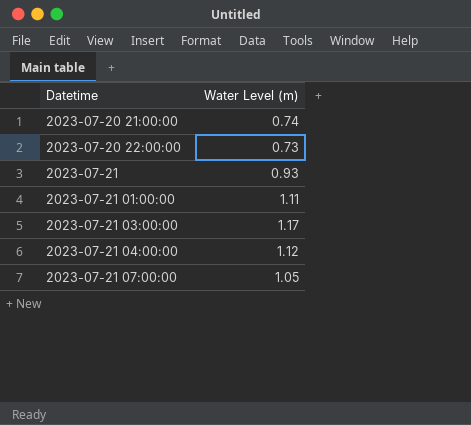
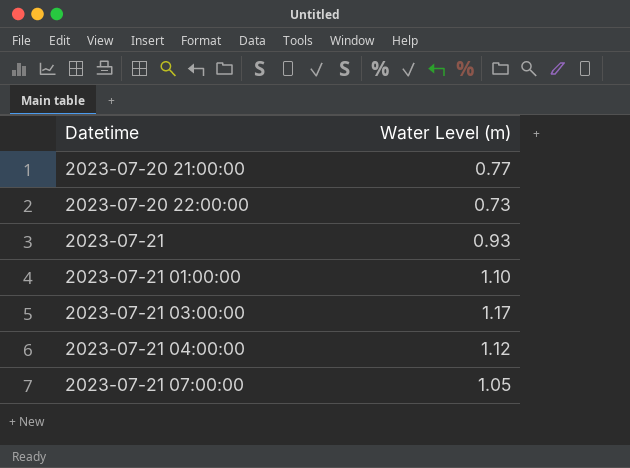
2023-07-20 21:00:00 | Water Level (m): 0.74 -> 0.77
2023-07-21 01:00:00 | Water Level (m): 1.11 -> 1.10

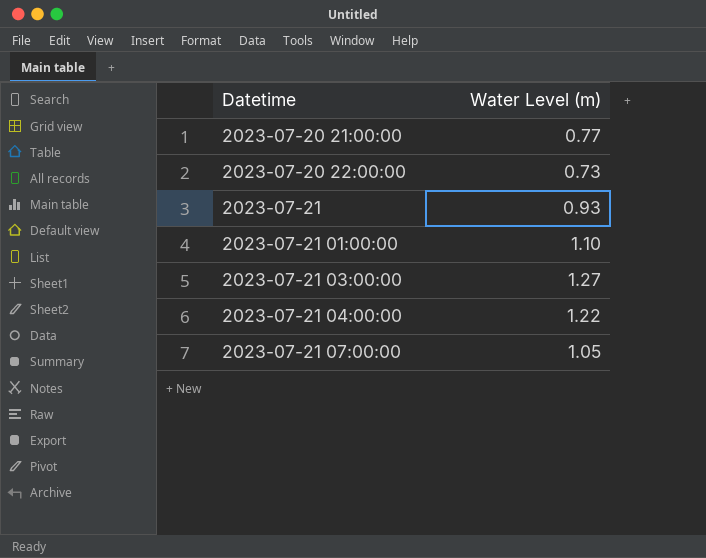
2023-07-21 03:00:00 | Water Level (m): 1.17 -> 1.27
2023-07-21 04:00:00 | Water Level (m): 1.12 -> 1.22

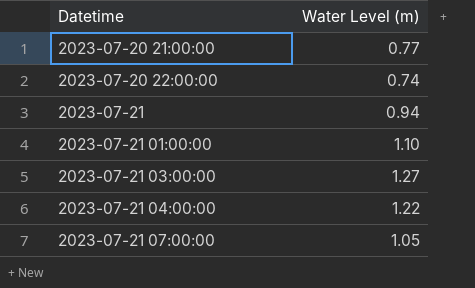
2023-07-20 22:00:00 | Water Level (m): 0.73 -> 0.74
2023-07-21 | Water Level (m): 0.93 -> 0.94

